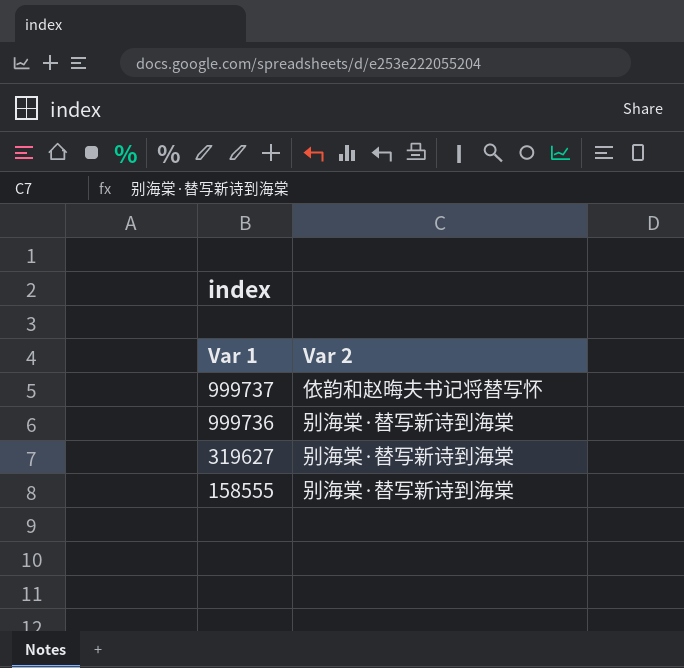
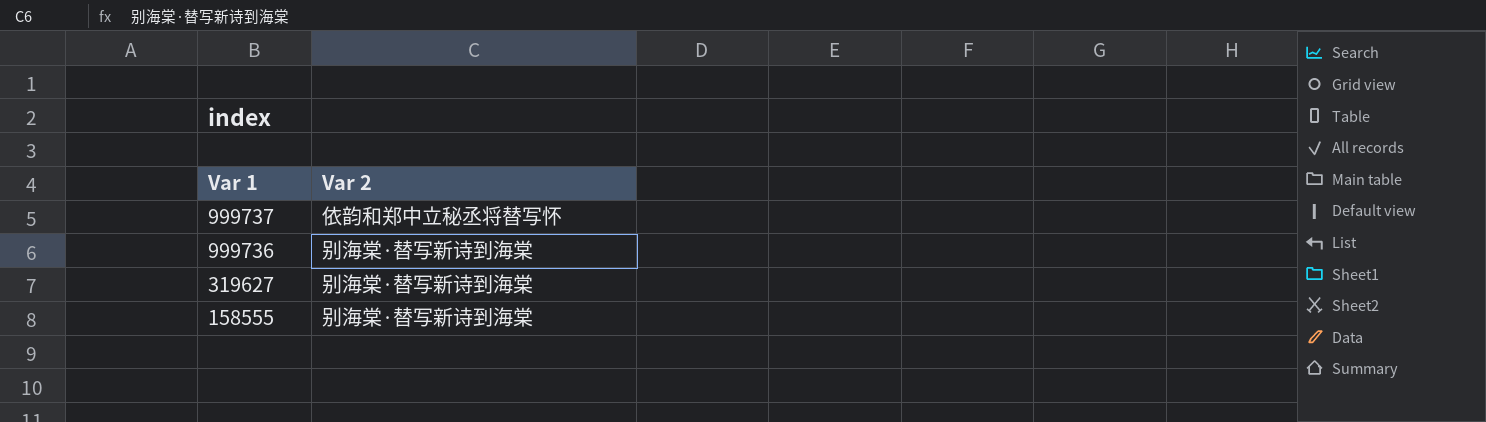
999737 | Var 2: 依韵和赵晦夫书记将替写怀 -> 依韵和郑中立秘丞将替写怀

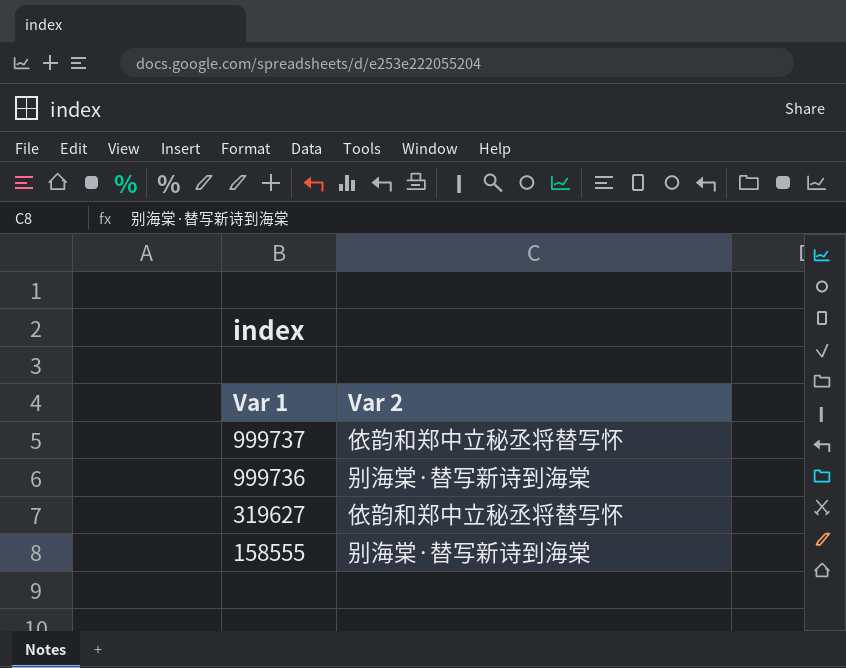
319627 | Var 2: 别海棠·替写新诗到海棠 -> 依韵和郑中立秘丞将替写怀

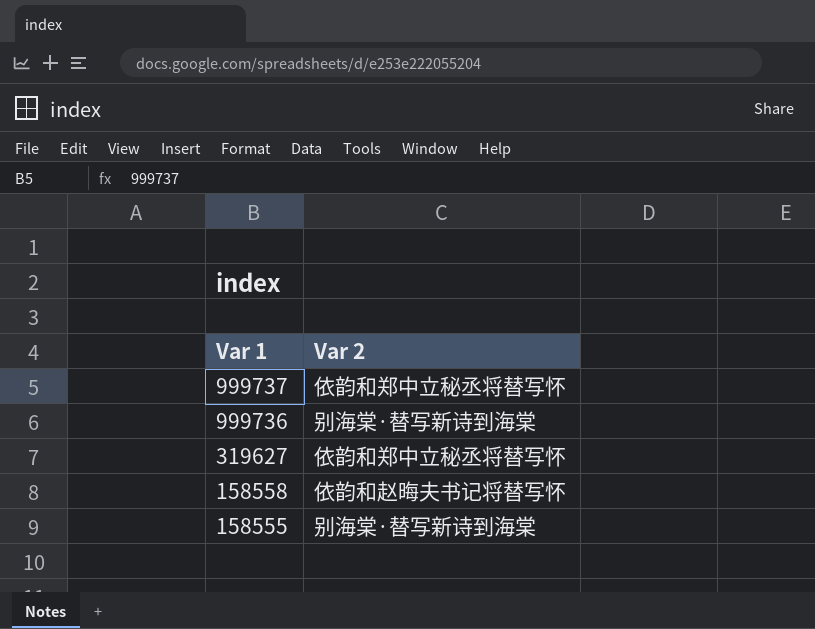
row 158558: none -> 依韵和赵晦夫书记将替写怀

